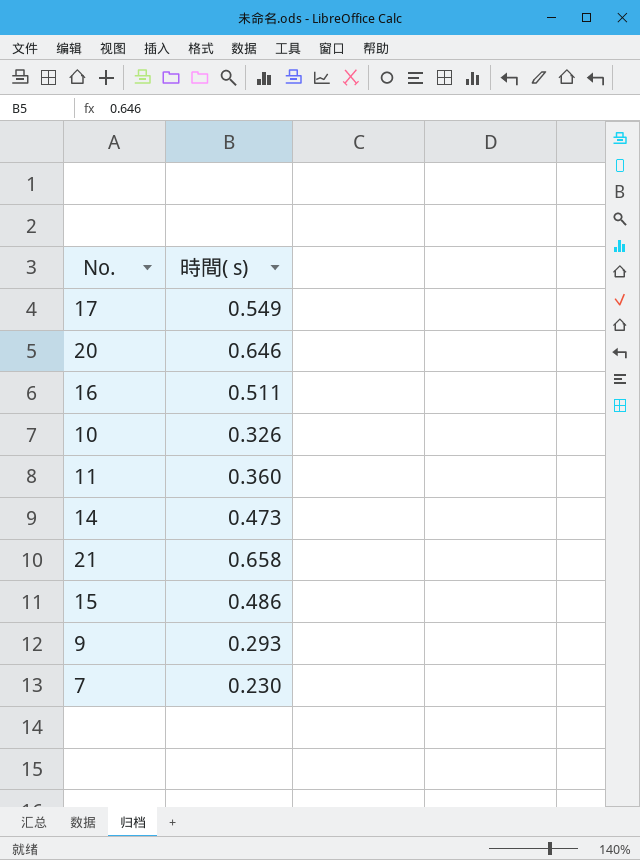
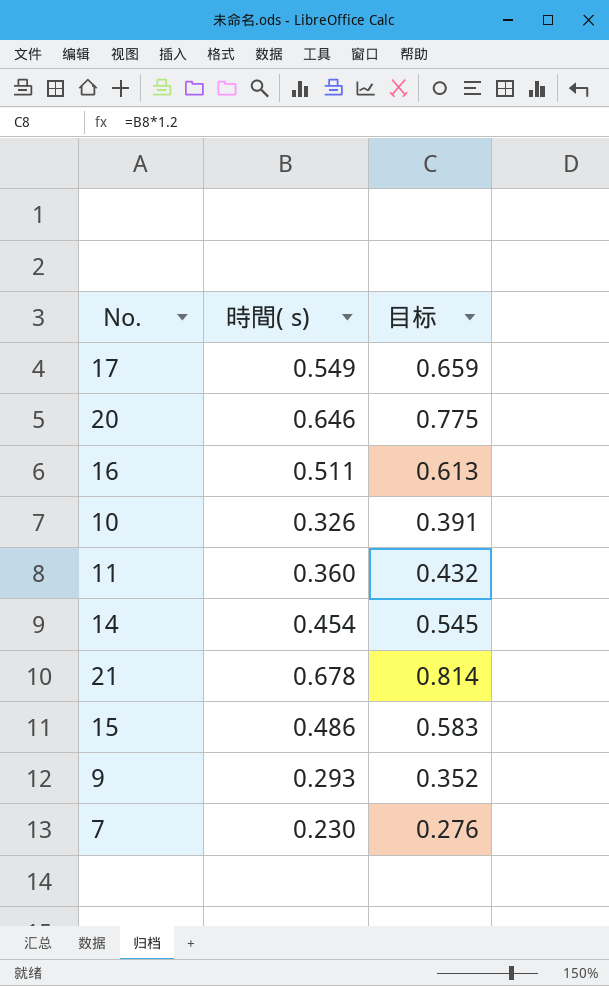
column 目标 | formula: none -> [時間( s)] * 1.2
14 | 時間( s): 0.473 -> 0.454
21 | 時間( s): 0.658 -> 0.678

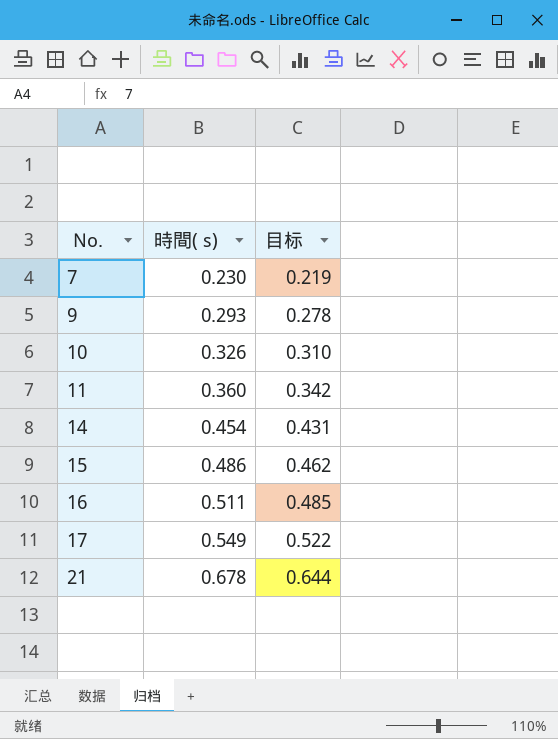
row order: none -> No. ascending
column 目标 | formula: [時間( s)] * 1.2 -> [時間( s)] * 0.95
row 20: 0.646 | 0.775 -> none

